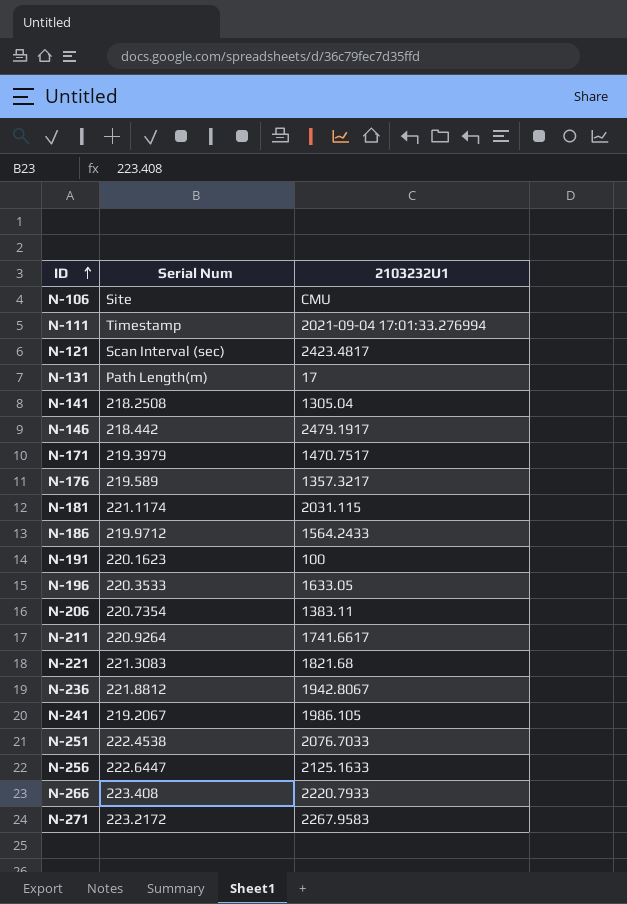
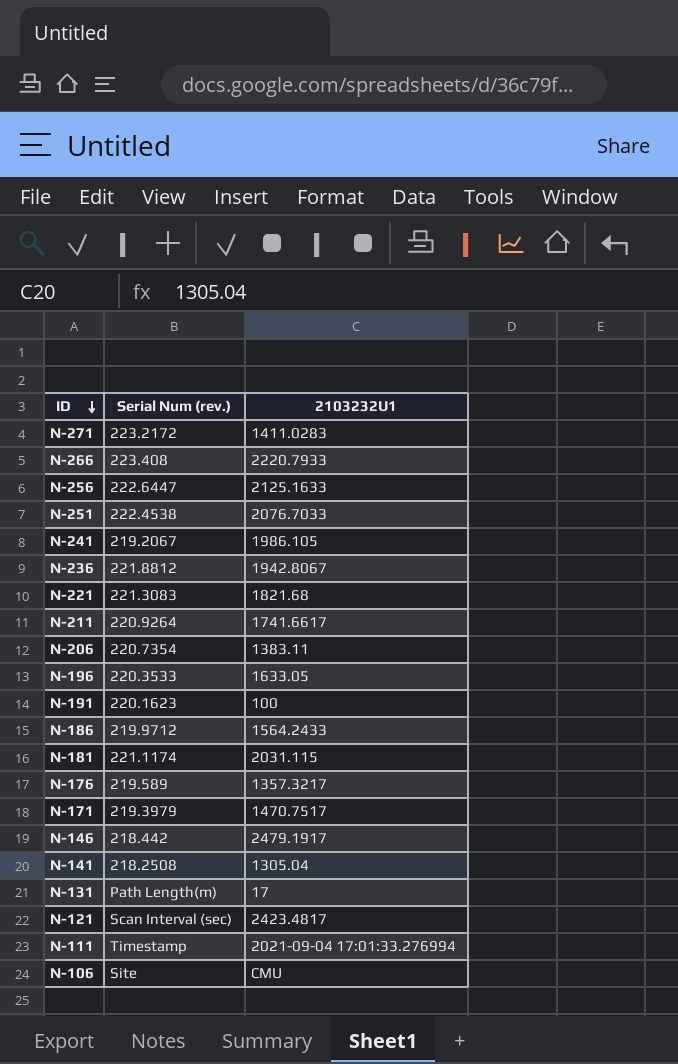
row order: ID ascending -> ID descending
column name: Serial Num -> Serial Num (rev.)
N-271 | 2103232U1: 2267.9583 -> 1411.0283

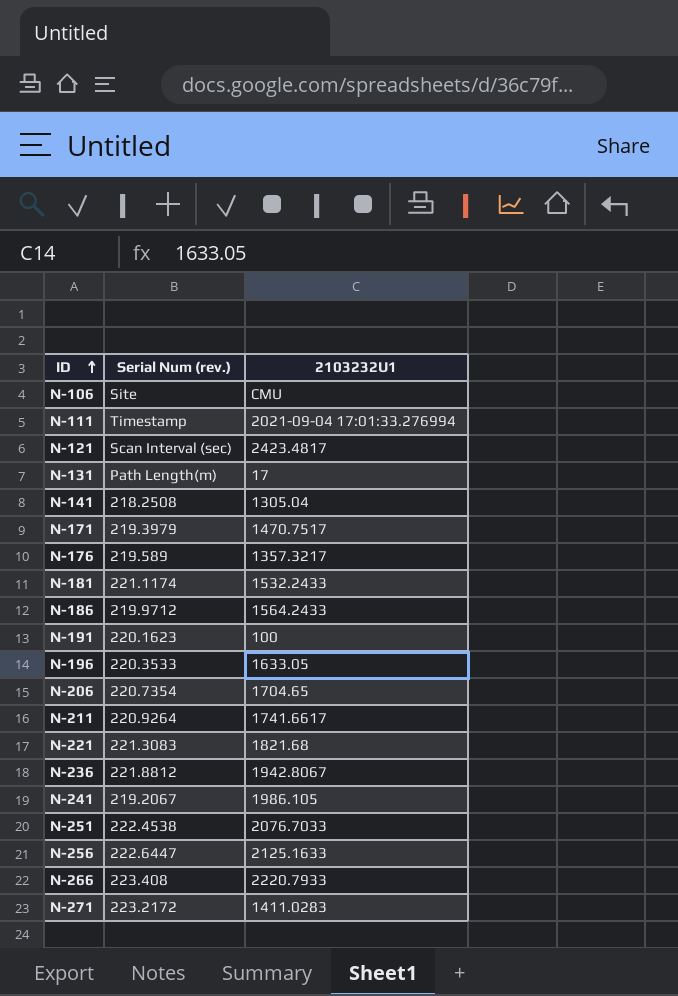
row order: ID descending -> ID ascending
row N-146: 218.442 | 2479.1917 -> none
N-181 | 2103232U1: 2031.115 -> 1532.2433
N-206 | 2103232U1: 1383.11 -> 1704.65

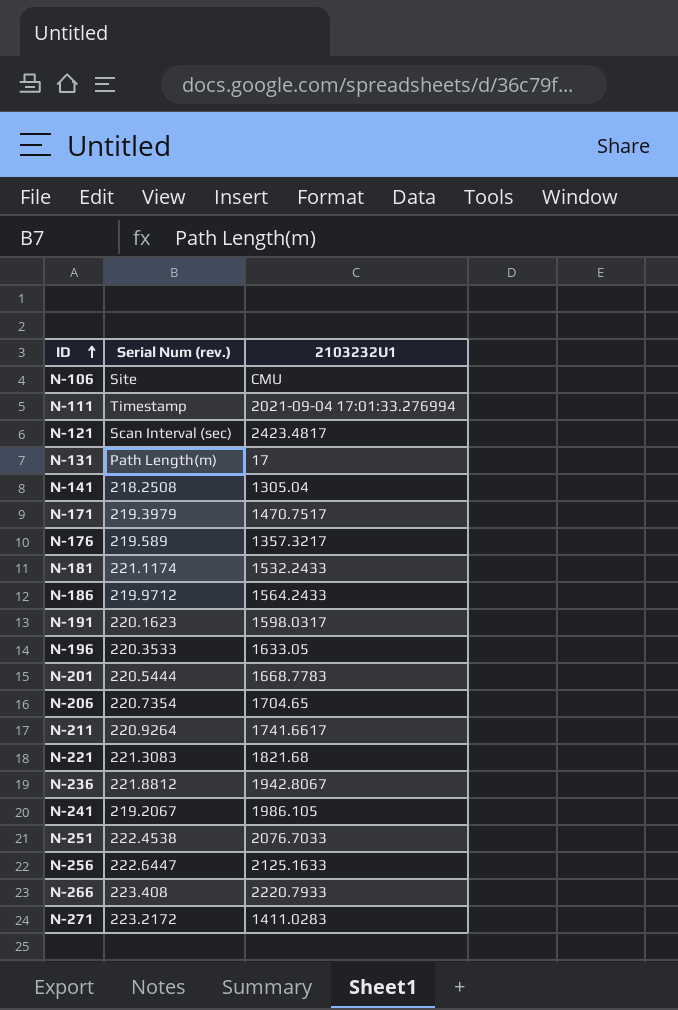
N-191 | 2103232U1: 100 -> 1598.0317
row N-201: none -> 220.5444 | 1668.7783

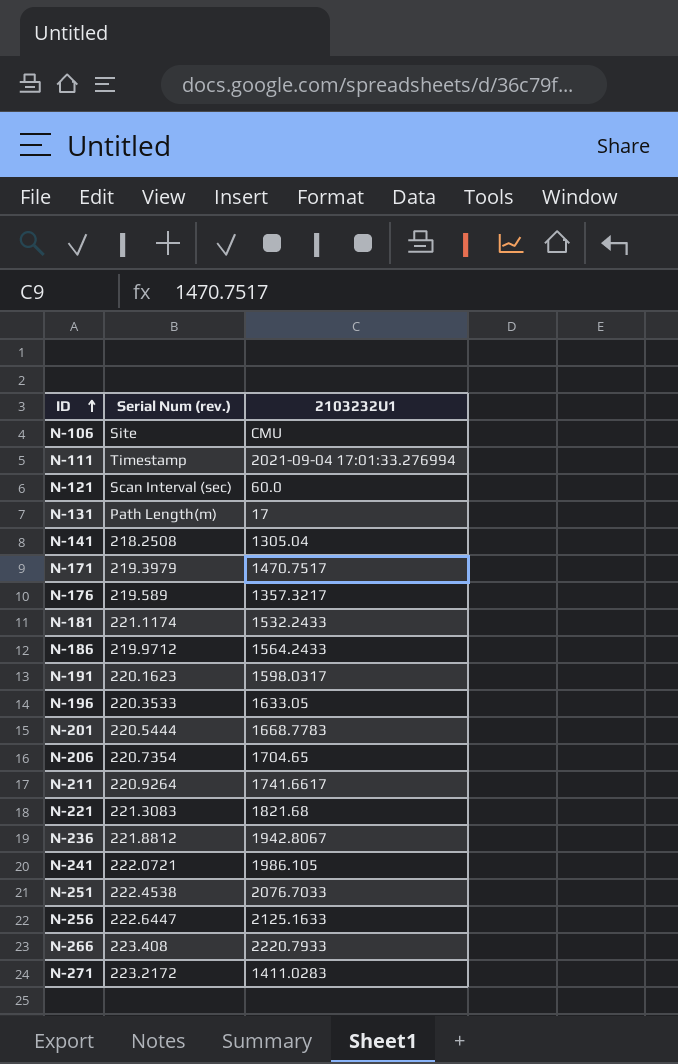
N-121 | 2103232U1: 2423.4817 -> 60.0
N-241 | Serial Num (rev.): 219.2067 -> 222.0721

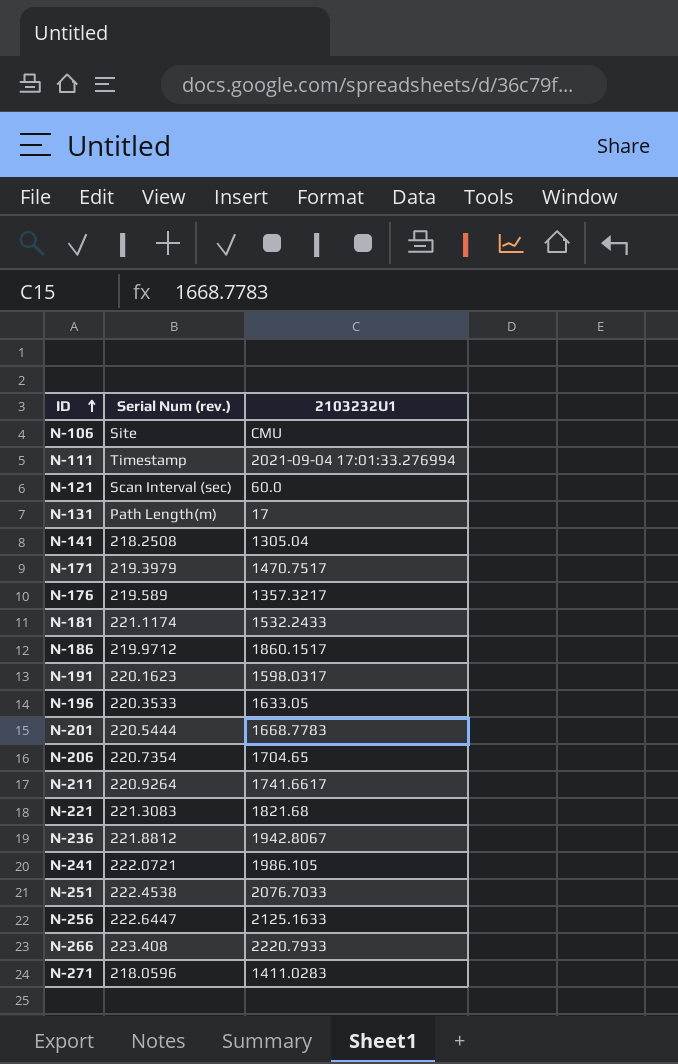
N-186 | 2103232U1: 1564.2433 -> 1860.1517
N-271 | Serial Num (rev.): 223.2172 -> 218.0596

